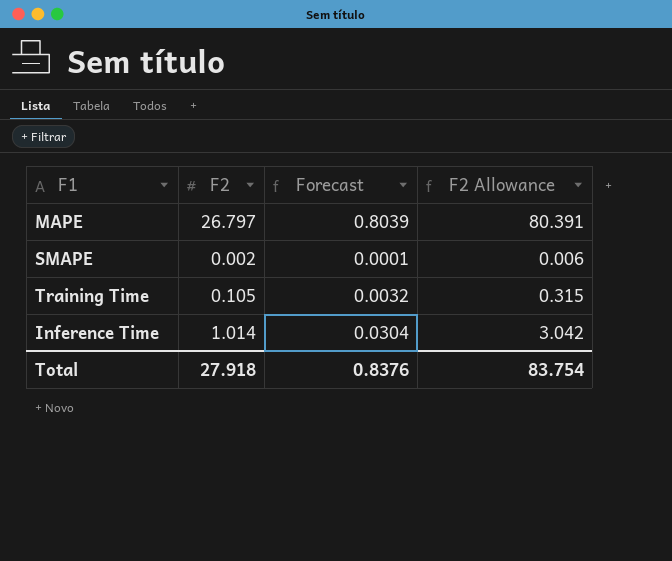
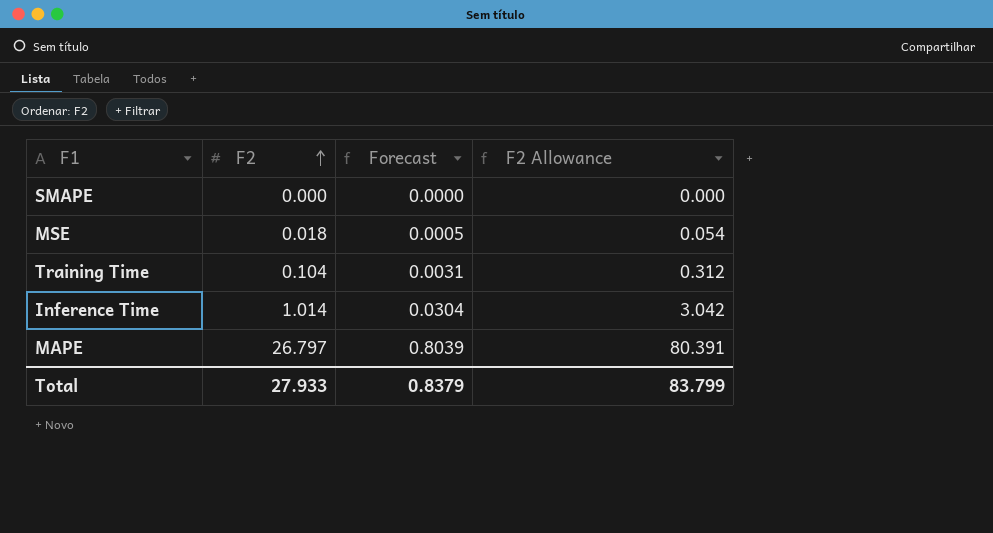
row order: none -> F2 ascending
SMAPE | F2: 0.002 -> 0.000
SMAPE | Forecast: 0.0001 -> 0.0000
SMAPE | F2 Allowance: 0.006 -> 0.000
row MSE: none -> 0.018 | 0.0005 | 0.054
Training Time | F2: 0.105 -> 0.104
Training Time | Forecast: 0.0032 -> 0.0031
Training Time | F2 Allowance: 0.315 -> 0.312
Total | F2: 27.918 -> 27.933
Total | Forecast: 0.8376 -> 0.8379
Total | F2 Allowance: 83.754 -> 83.799

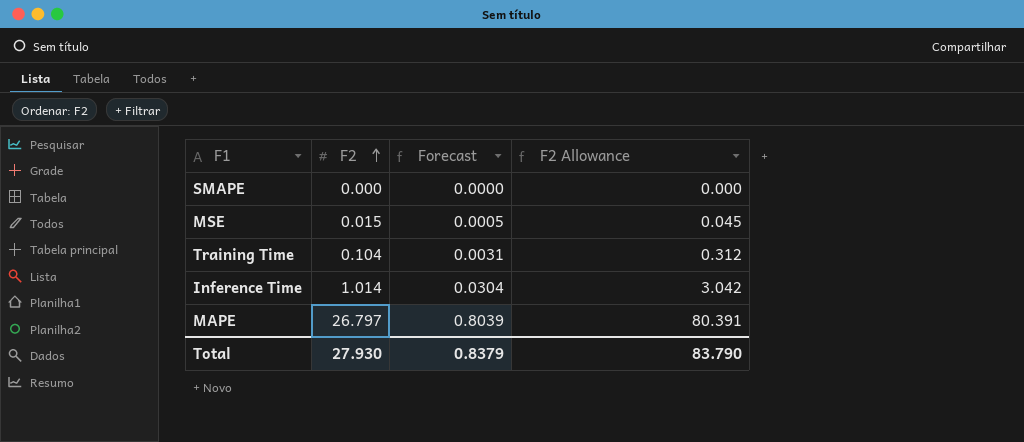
MSE | F2: 0.018 -> 0.015
MSE | F2 Allowance: 0.054 -> 0.045
Total | F2: 27.933 -> 27.930
Total | F2 Allowance: 83.799 -> 83.790

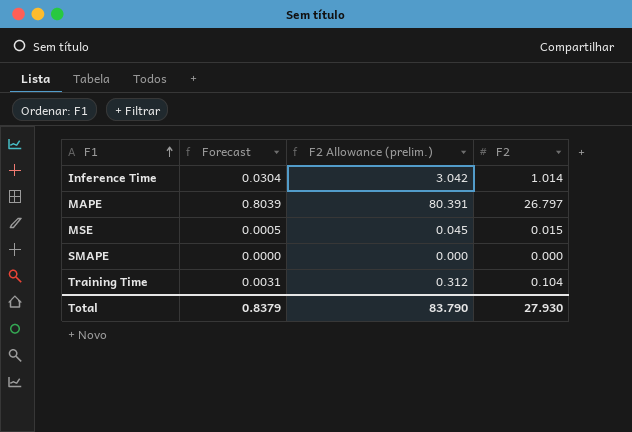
row order: F2 ascending -> F1 ascending
column name: F2 Allowance -> F2 Allowance (prelim.)
column F2 | position: 2 -> 4

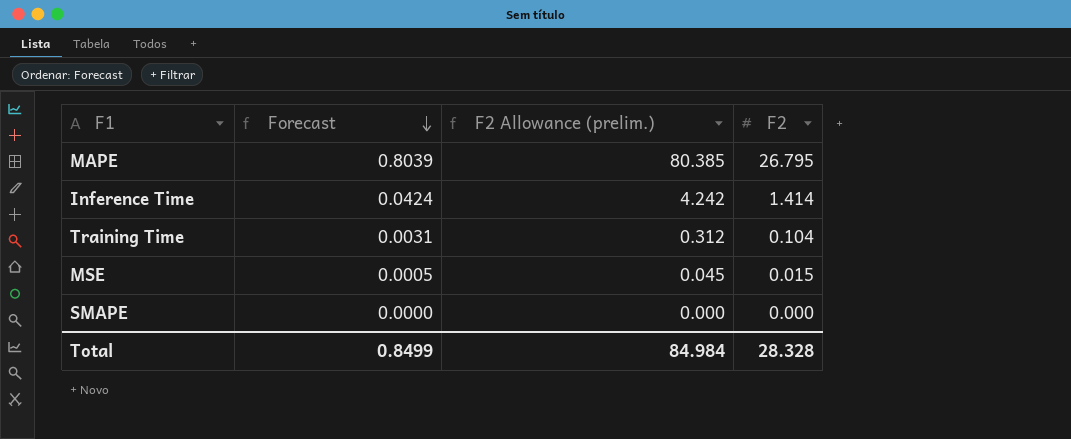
row order: F1 ascending -> Forecast descending
MAPE | F2 Allowance (prelim.): 80.391 -> 80.385
MAPE | F2: 26.797 -> 26.795
Inference Time | Forecast: 0.0304 -> 0.0424
Inference Time | F2 Allowance (prelim.): 3.042 -> 4.242
Inference Time | F2: 1.014 -> 1.414
Total | Forecast: 0.8379 -> 0.8499
Total | F2 Allowance (prelim.): 83.790 -> 84.984
Total | F2: 27.930 -> 28.328

